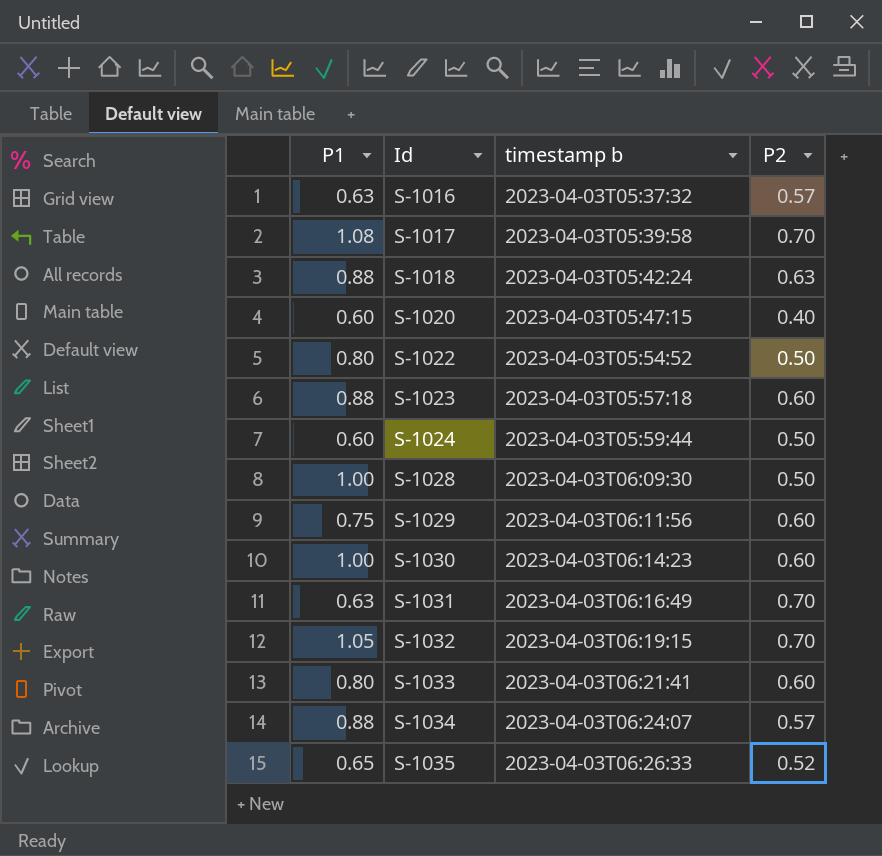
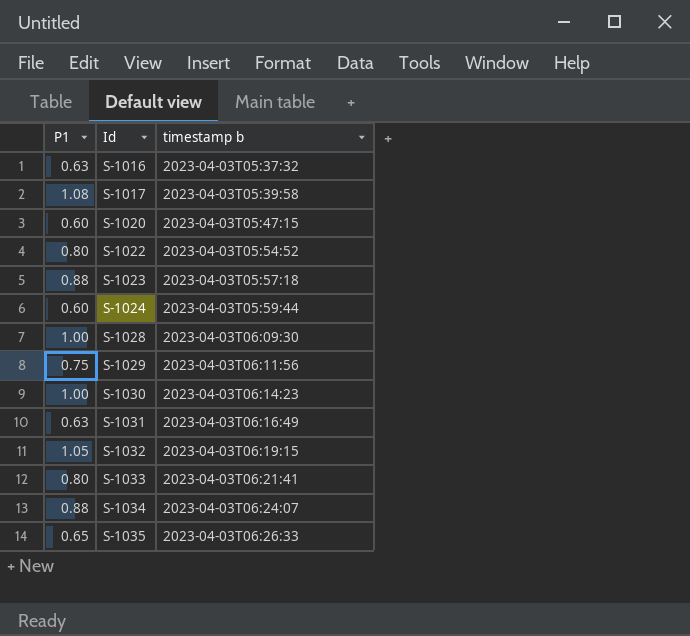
column P2 | position: 4 -> none
row S-1018: 0.88 | 2023-04-03T05:42:24 | 0.63 -> none

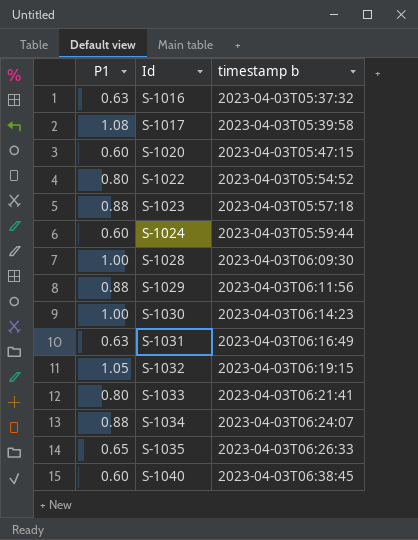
S-1029 | P1: 0.75 -> 0.88
row S-1040: none -> 0.60 | 2023-04-03T06:38:45

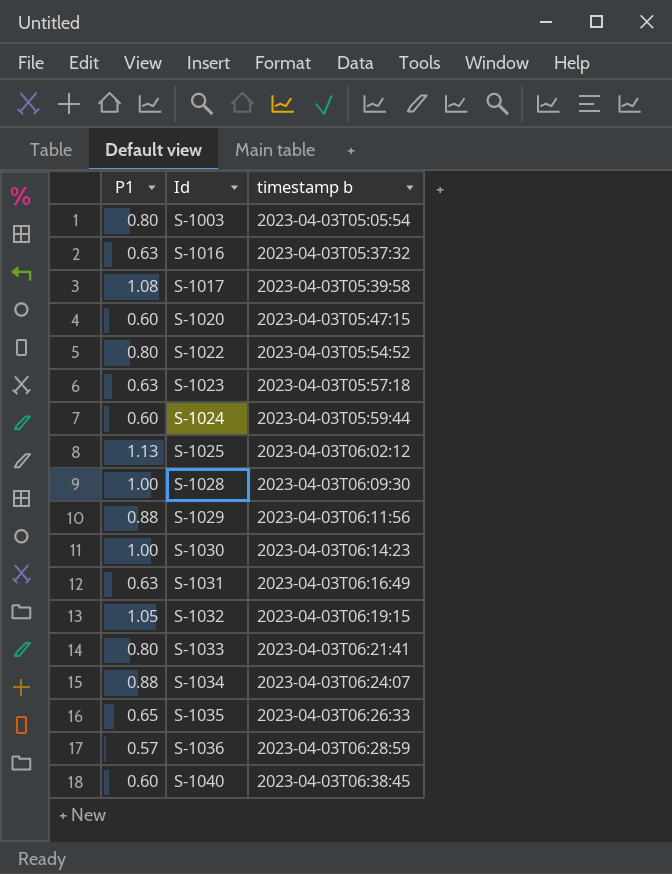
row S-1003: none -> 0.80 | 2023-04-03T05:05:54
S-1023 | P1: 0.88 -> 0.63
row S-1025: none -> 1.13 | 2023-04-03T06:02:12
row S-1036: none -> 0.57 | 2023-04-03T06:28:59

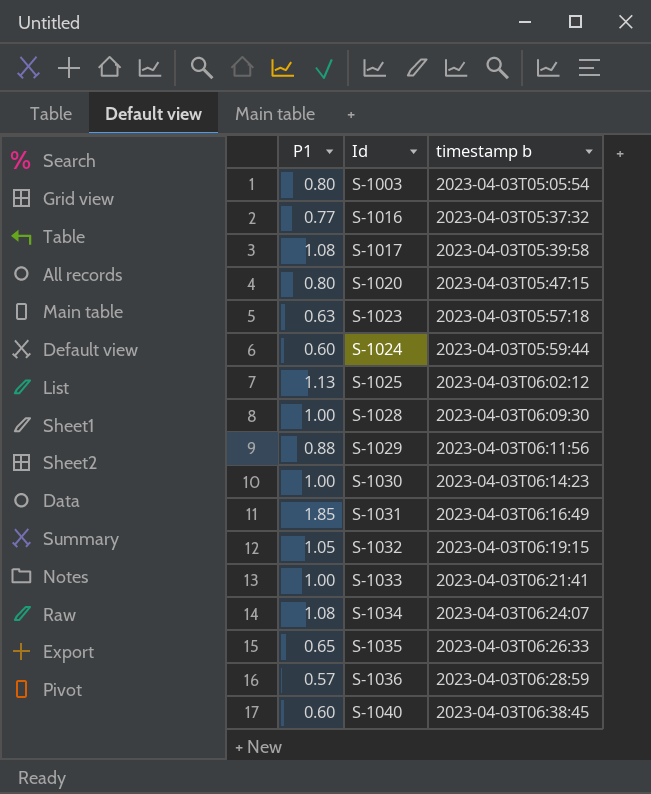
row S-1022: 0.80 | 2023-04-03T05:54:52 -> none
S-1016 | P1: 0.63 -> 0.77
S-1020 | P1: 0.60 -> 0.80
S-1031 | P1: 0.63 -> 1.85
S-1033 | P1: 0.80 -> 1.00
S-1034 | P1: 0.88 -> 1.08

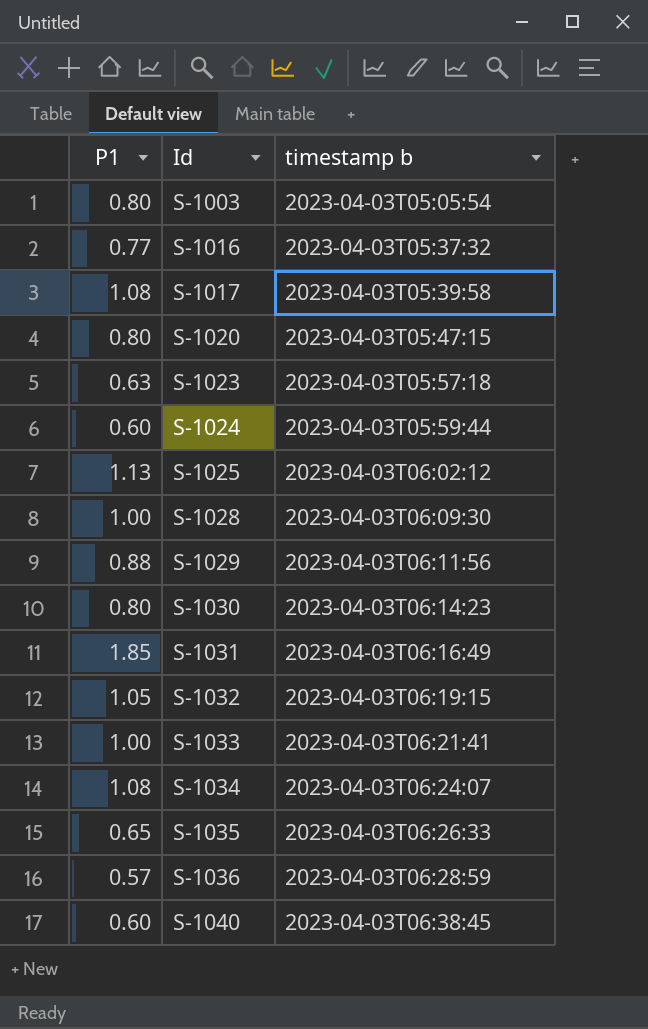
S-1030 | P1: 1.00 -> 0.80

